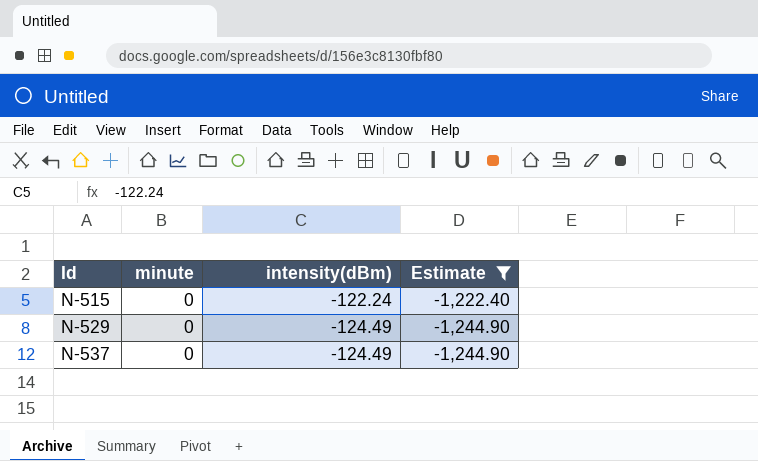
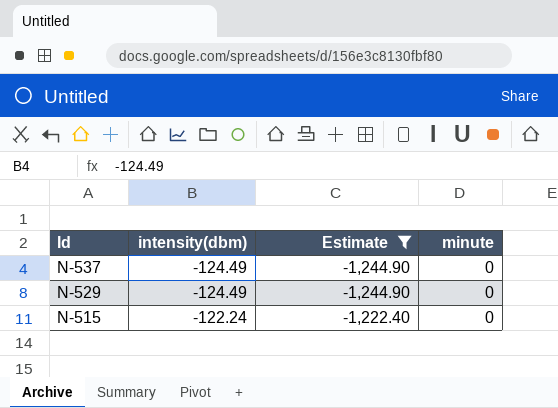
row order: Id ascending -> Id descending
column name: intensity(dBm) -> intensity(dbm)
column minute | position: 2 -> 4

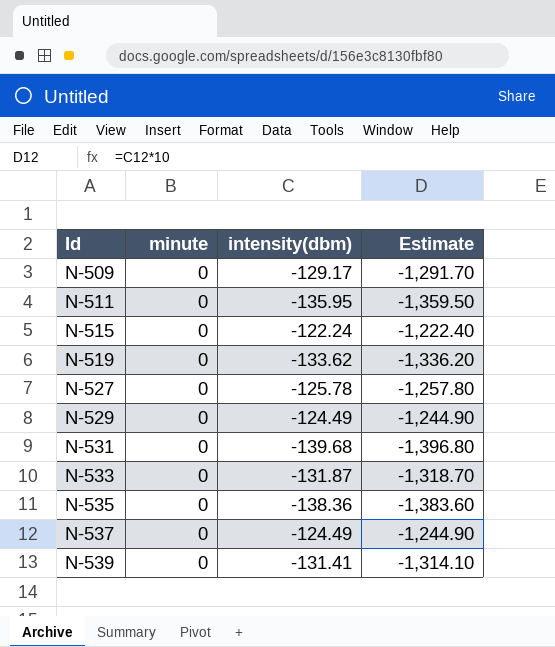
filter: Estimate >= -1,244.90 -> none
row order: Id descending -> Id ascending
column minute | position: 4 -> 2

